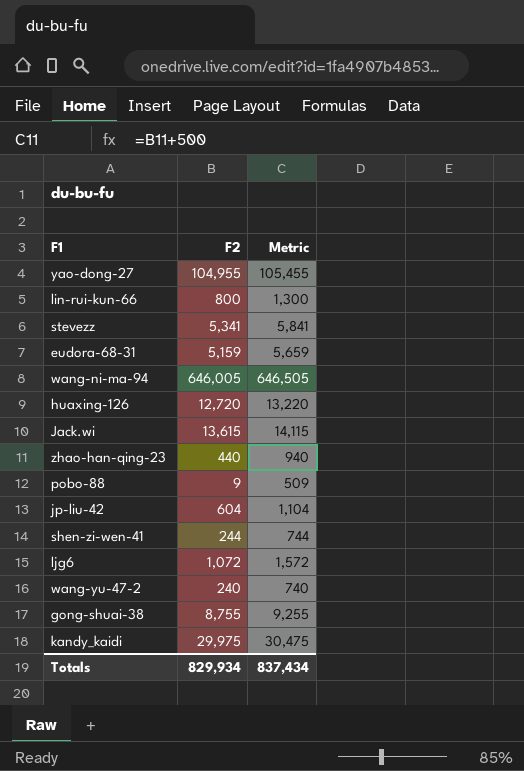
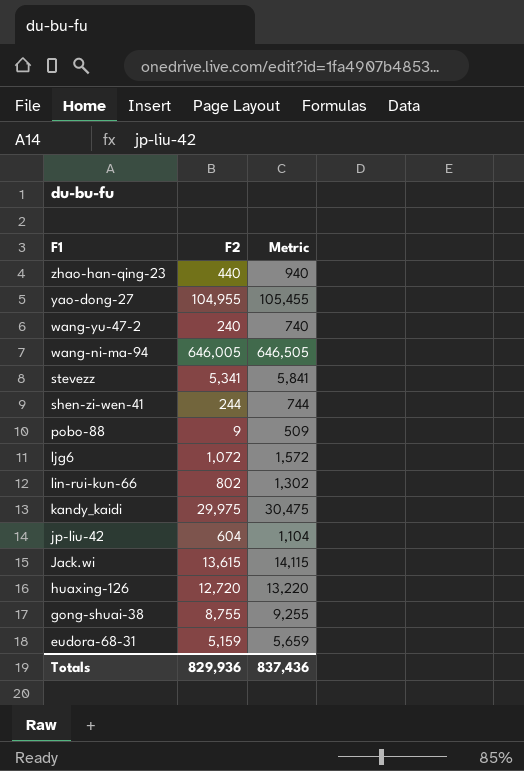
row order: none -> F1 descending
lin-rui-kun-66 | F2: 800 -> 802
lin-rui-kun-66 | Metric: 1,300 -> 1,302
Totals | F2: 829,934 -> 829,936
Totals | Metric: 837,434 -> 837,436

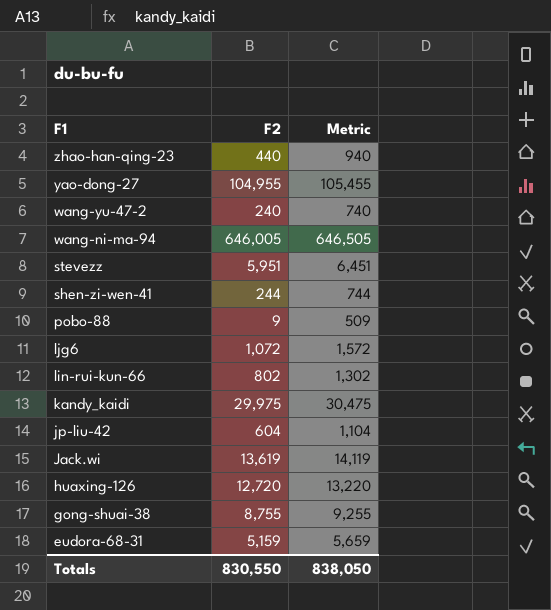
stevezz | F2: 5,341 -> 5,951
stevezz | Metric: 5,841 -> 6,451
Jack.wi | F2: 13,615 -> 13,619
Jack.wi | Metric: 14,115 -> 14,119
Totals | F2: 829,936 -> 830,550
Totals | Metric: 837,436 -> 838,050

